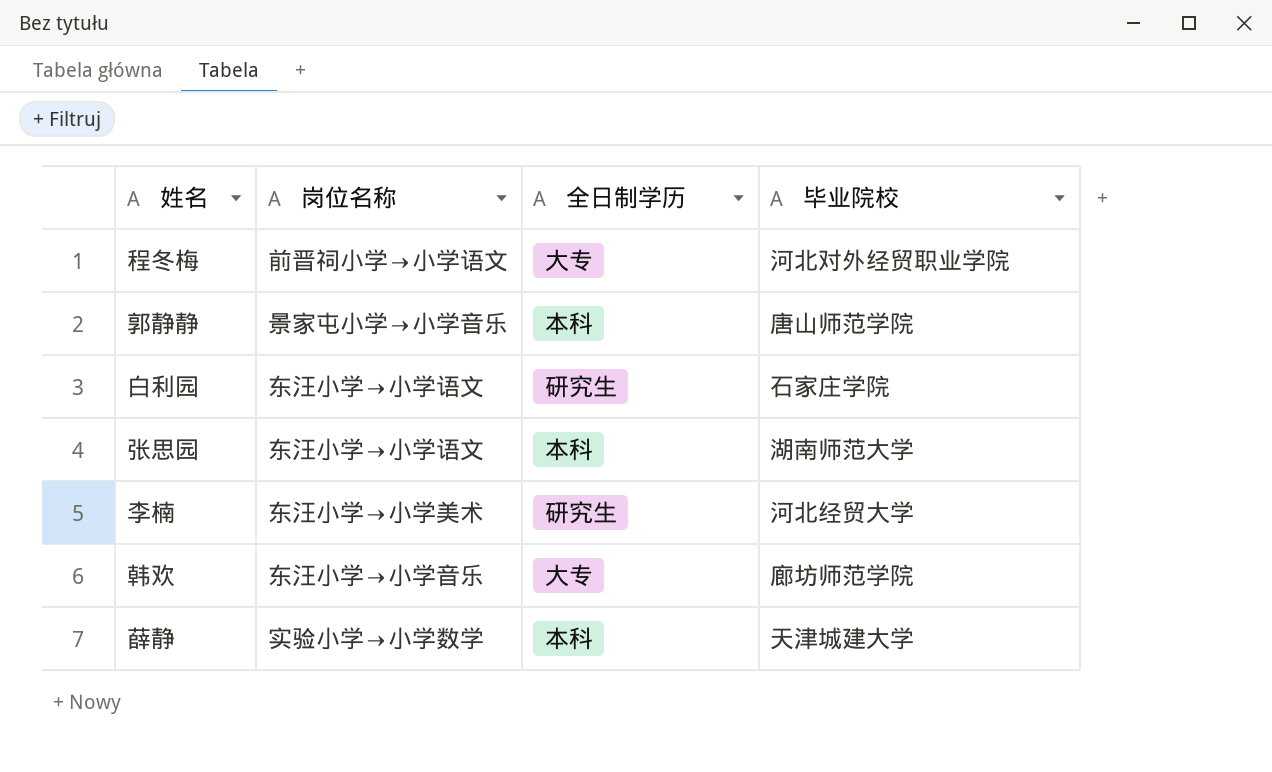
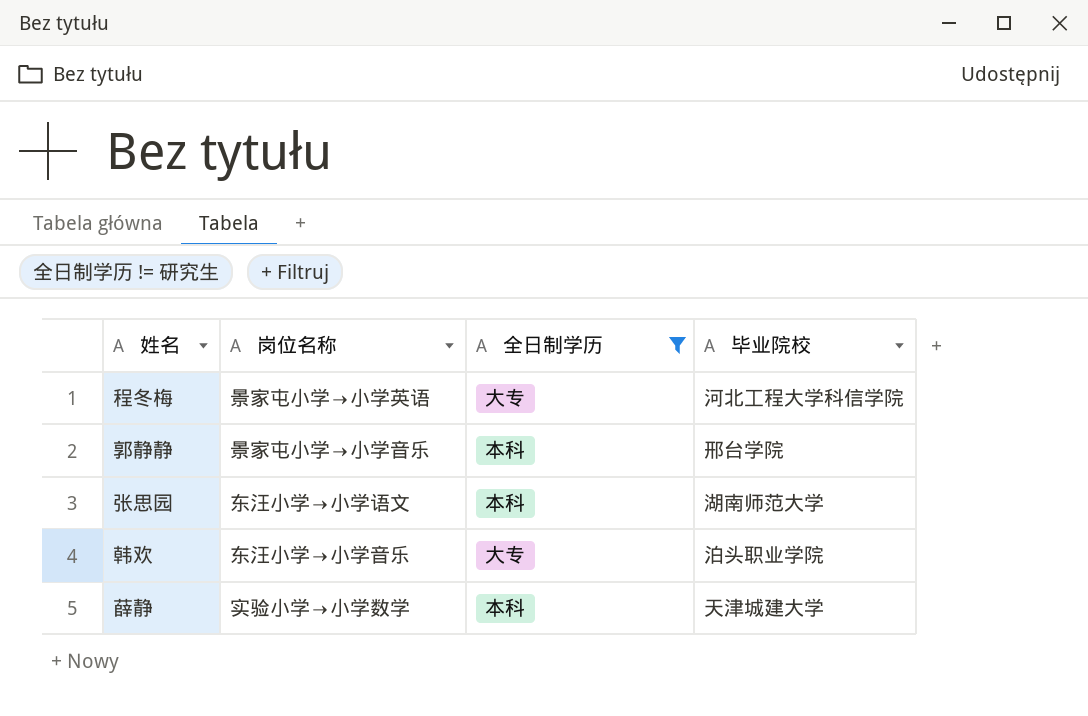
filter: none -> 全日制学历 != 研究生
程冬梅 | 岗位名称: 前晋祠小学→小学语文 -> 景家屯小学→小学英语
程冬梅 | 毕业院校: 河北对外经贸职业学院 -> 河北工程大学科信学院
郭静静 | 毕业院校: 唐山师范学院 -> 邢台学院
韩欢 | 毕业院校: 廊坊师范学院 -> 泊头职业学院

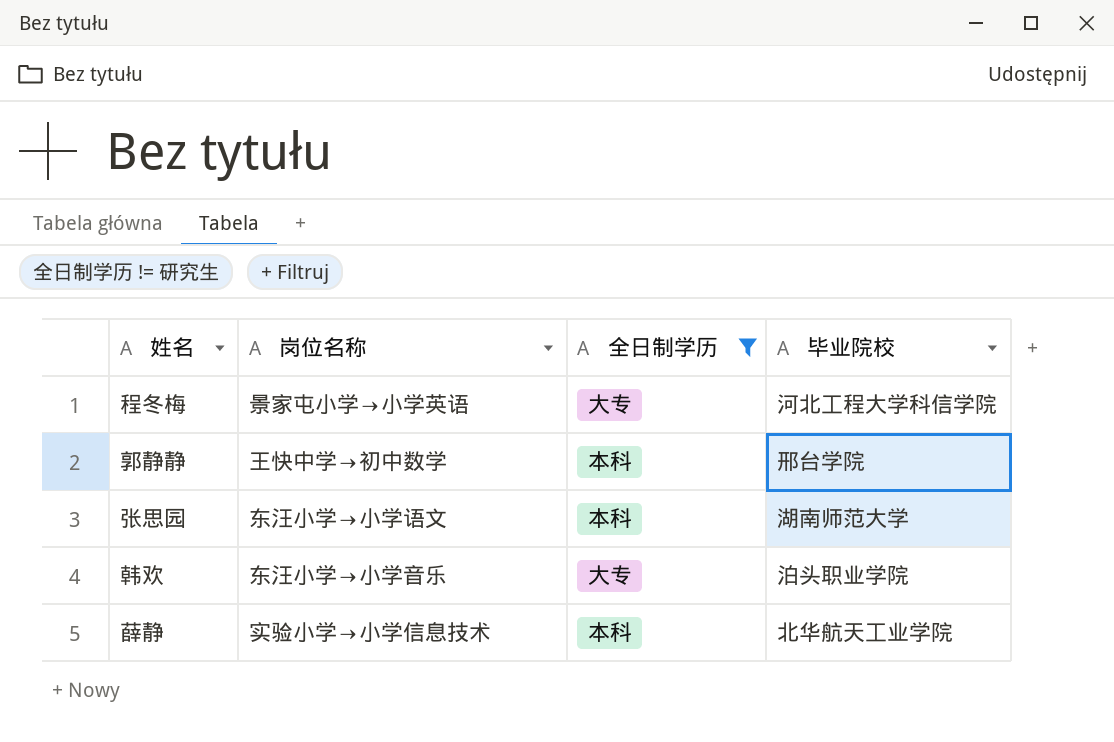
郭静静 | 岗位名称: 景家屯小学→小学音乐 -> 王快中学→初中数学
薛静 | 岗位名称: 实验小学→小学数学 -> 实验小学→小学信息技术
薛静 | 毕业院校: 天津城建大学 -> 北华航天工业学院

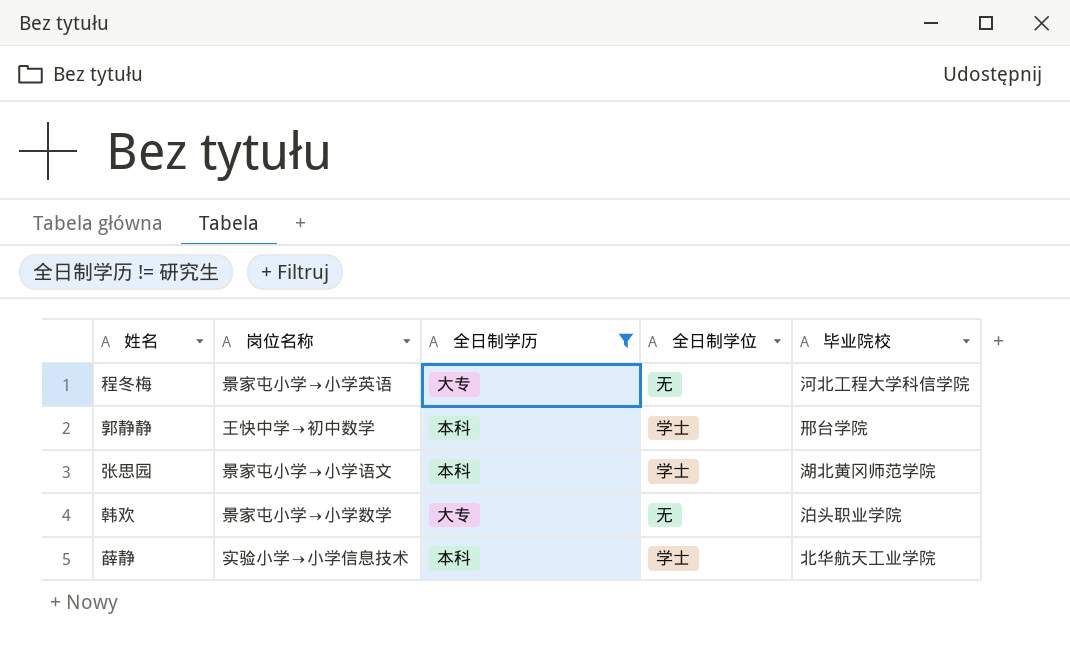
column 全日制学位 | position: none -> 4
张思园 | 岗位名称: 东汪小学→小学语文 -> 景家屯小学→小学语文
张思园 | 毕业院校: 湖南师范大学 -> 湖北黄冈师范学院
韩欢 | 岗位名称: 东汪小学→小学音乐 -> 景家屯小学→小学数学

